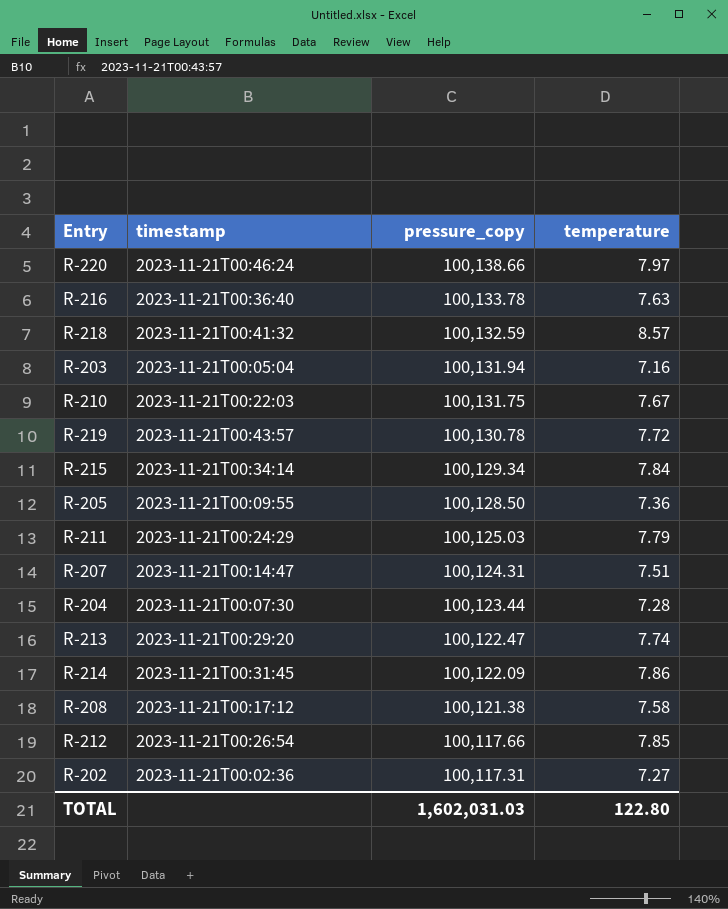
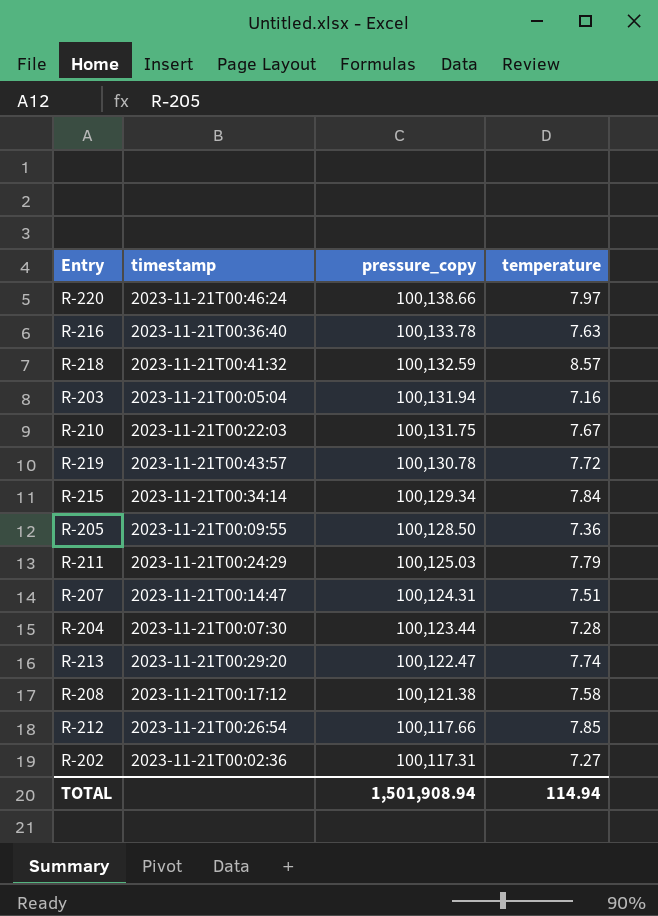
row R-214: 2023-11-21T00:31:45 | 100,122.09 | 7.86 -> none
TOTAL | pressure_copy: 1,602,031.03 -> 1,501,908.94
TOTAL | temperature: 122.80 -> 114.94

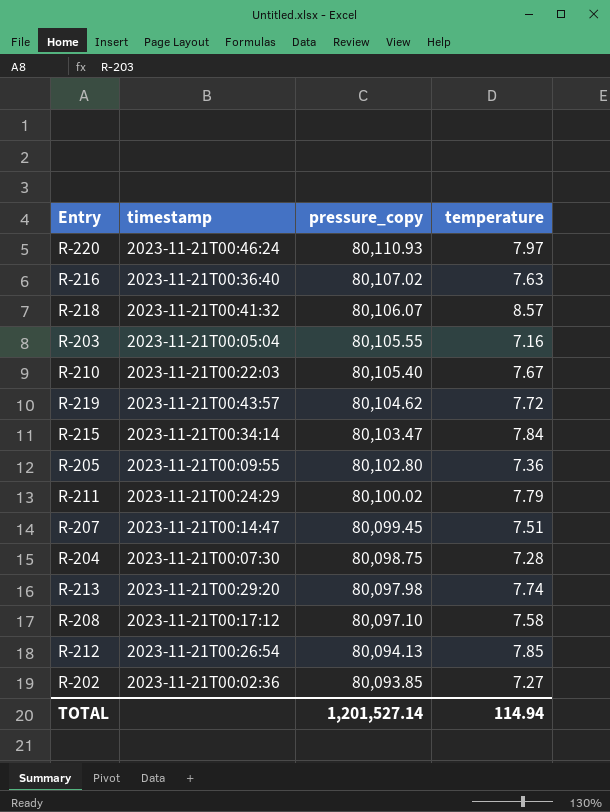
R-220 | pressure_copy: 100,138.66 -> 80,110.93
R-216 | pressure_copy: 100,133.78 -> 80,107.02
R-218 | pressure_copy: 100,132.59 -> 80,106.07
R-203 | pressure_copy: 100,131.94 -> 80,105.55
R-210 | pressure_copy: 100,131.75 -> 80,105.40
R-219 | pressure_copy: 100,130.78 -> 80,104.62
R-215 | pressure_copy: 100,129.34 -> 80,103.47
R-205 | pressure_copy: 100,128.50 -> 80,102.80
R-211 | pressure_copy: 100,125.03 -> 80,100.02
R-207 | pressure_copy: 100,124.31 -> 80,099.45
R-204 | pressure_copy: 100,123.44 -> 80,098.75
R-213 | pressure_copy: 100,122.47 -> 80,097.98
R-208 | pressure_copy: 100,121.38 -> 80,097.10
R-212 | pressure_copy: 100,117.66 -> 80,094.13
R-202 | pressure_copy: 100,117.31 -> 80,093.85
TOTAL | pressure_copy: 1,501,908.94 -> 1,201,527.14

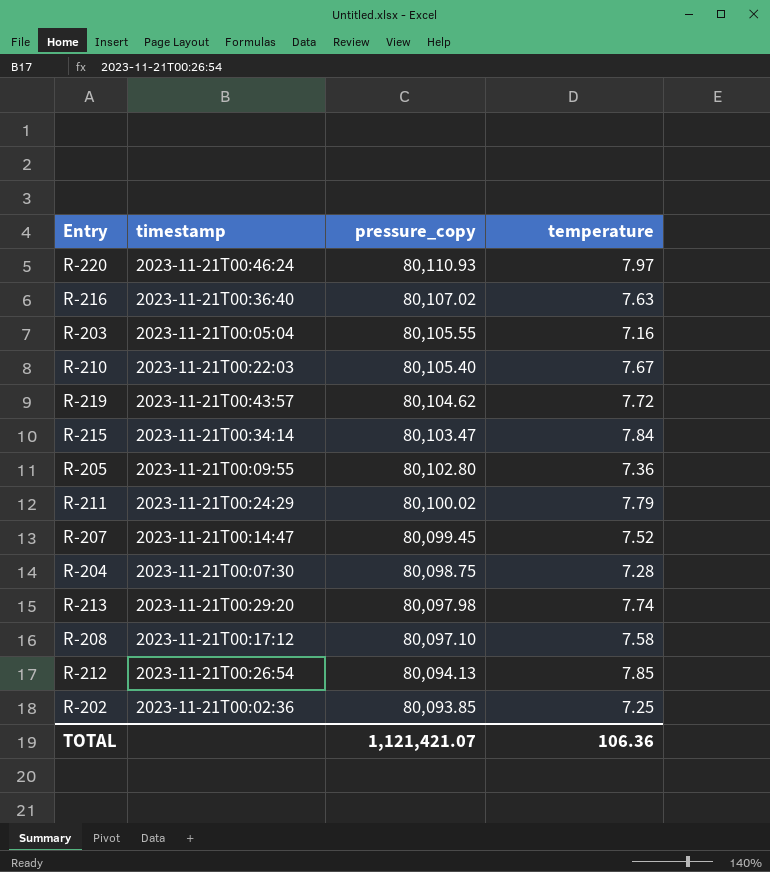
row R-218: 2023-11-21T00:41:32 | 80,106.07 | 8.57 -> none
R-207 | temperature: 7.51 -> 7.52
R-202 | temperature: 7.27 -> 7.25
TOTAL | pressure_copy: 1,201,527.14 -> 1,121,421.07
TOTAL | temperature: 114.94 -> 106.36

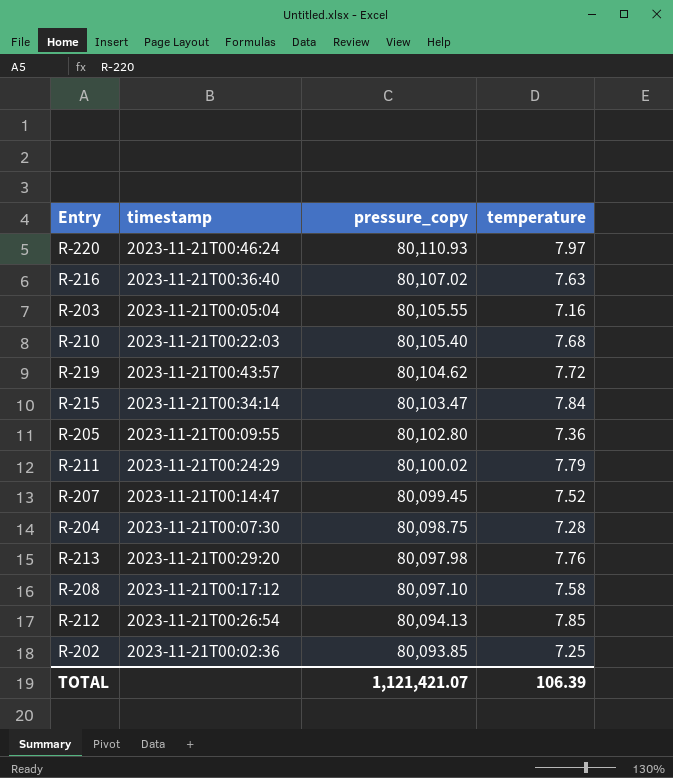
R-210 | temperature: 7.67 -> 7.68
R-213 | temperature: 7.74 -> 7.76
TOTAL | temperature: 106.36 -> 106.39

